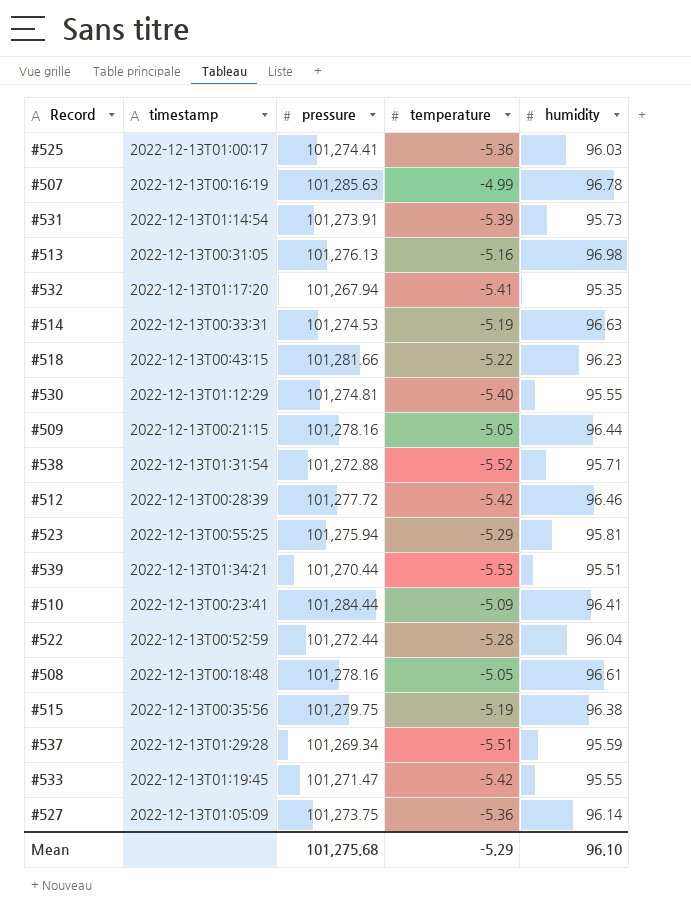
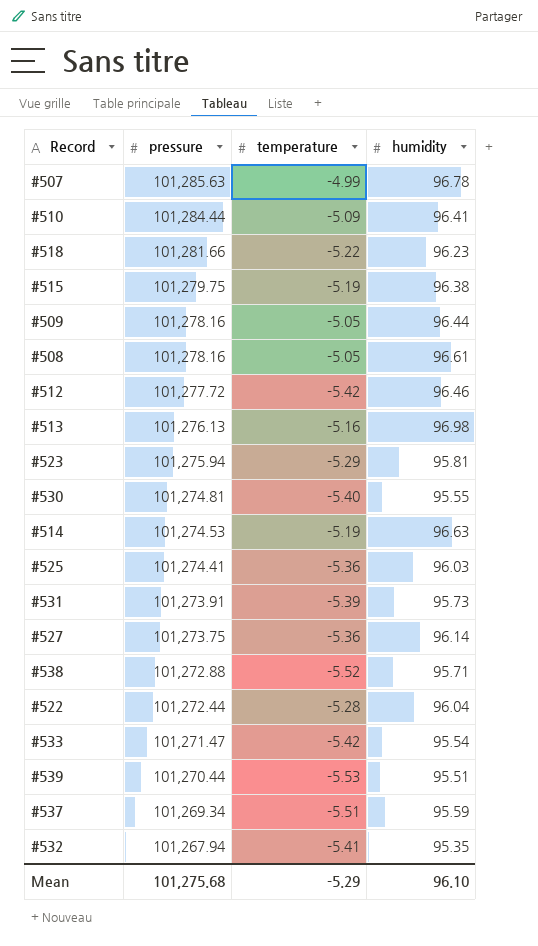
row order: none -> pressure descending
column timestamp | position: 2 -> none
#533 | humidity: 95.55 -> 95.54

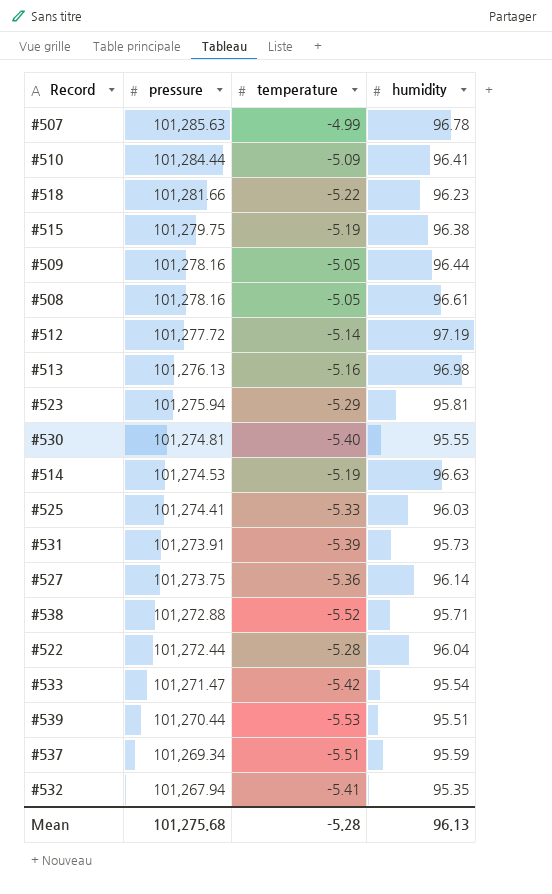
#512 | temperature: -5.42 -> -5.14
#512 | humidity: 96.46 -> 97.19
#525 | temperature: -5.36 -> -5.33
Mean | temperature: -5.29 -> -5.28
Mean | humidity: 96.10 -> 96.13

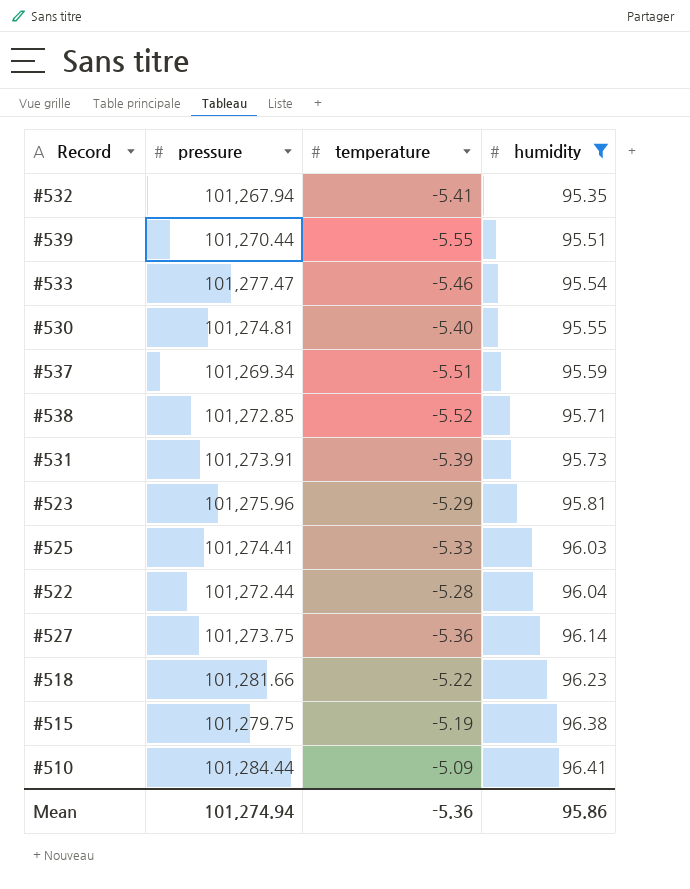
filter: none -> humidity <= 96.41
row order: pressure descending -> humidity ascending
#539 | temperature: -5.53 -> -5.55
#533 | pressure: 101,271.47 -> 101,277.47
#533 | temperature: -5.42 -> -5.46
#538 | pressure: 101,272.88 -> 101,272.85
#523 | pressure: 101,275.94 -> 101,275.96
Mean | pressure: 101,275.68 -> 101,274.94
Mean | temperature: -5.28 -> -5.36
Mean | humidity: 96.13 -> 95.86

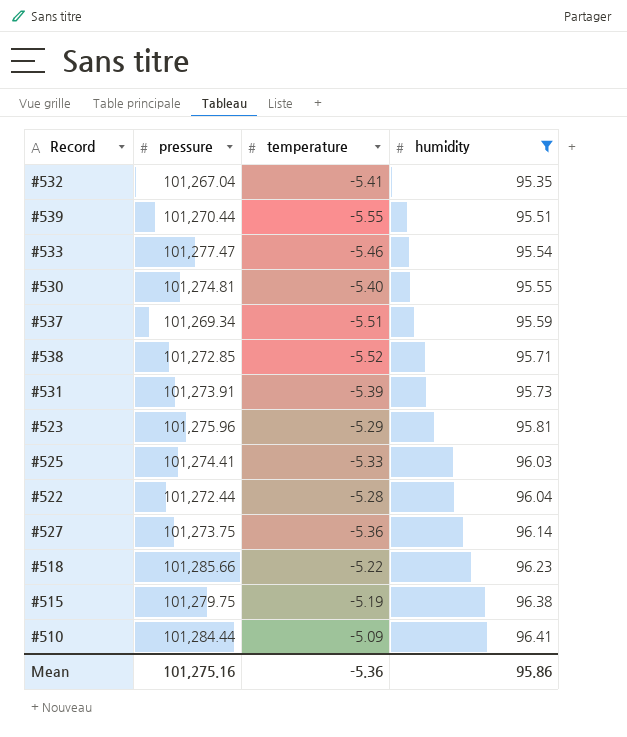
#532 | pressure: 101,267.94 -> 101,267.04
#518 | pressure: 101,281.66 -> 101,285.66
Mean | pressure: 101,274.94 -> 101,275.16

